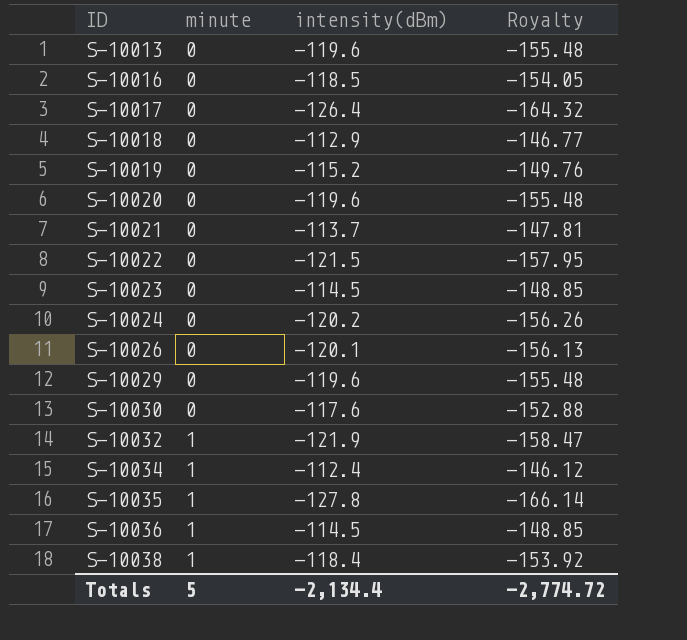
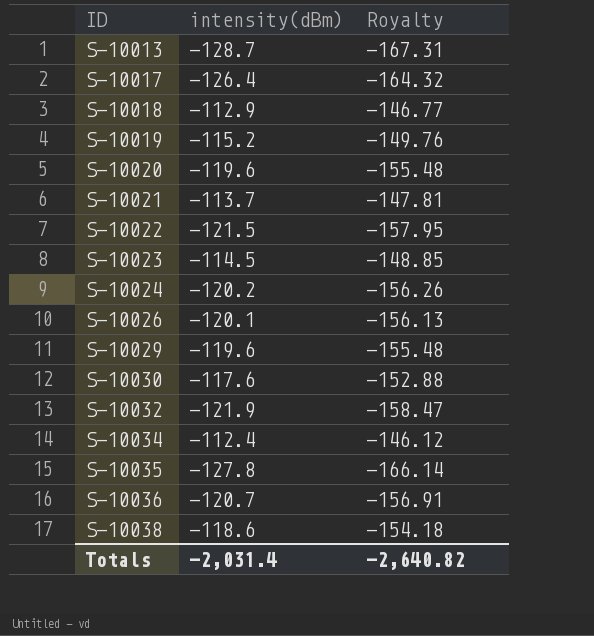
column minute | position: 2 -> none
row S-10016: 0 | -118.5 | -154.05 -> none
S-10013 | intensity(dBm): -119.6 -> -128.7
S-10013 | Royalty: -155.48 -> -167.31
S-10036 | intensity(dBm): -114.5 -> -120.7
S-10036 | Royalty: -148.85 -> -156.91
S-10038 | intensity(dBm): -118.4 -> -118.6
S-10038 | Royalty: -153.92 -> -154.18
Totals | intensity(dBm): -2,134.4 -> -2,031.4
Totals | Royalty: -2,774.72 -> -2,640.82

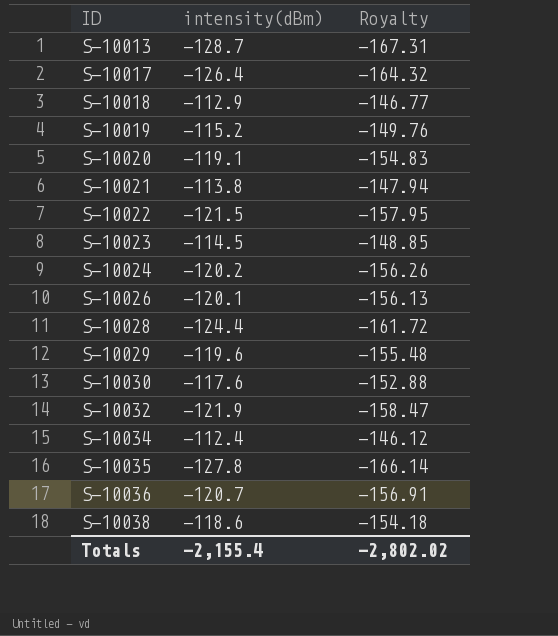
S-10020 | intensity(dBm): -119.6 -> -119.1
S-10020 | Royalty: -155.48 -> -154.83
S-10021 | intensity(dBm): -113.7 -> -113.8
S-10021 | Royalty: -147.81 -> -147.94
row S-10028: none -> -124.4 | -161.72
Totals | intensity(dBm): -2,031.4 -> -2,155.4
Totals | Royalty: -2,640.82 -> -2,802.02

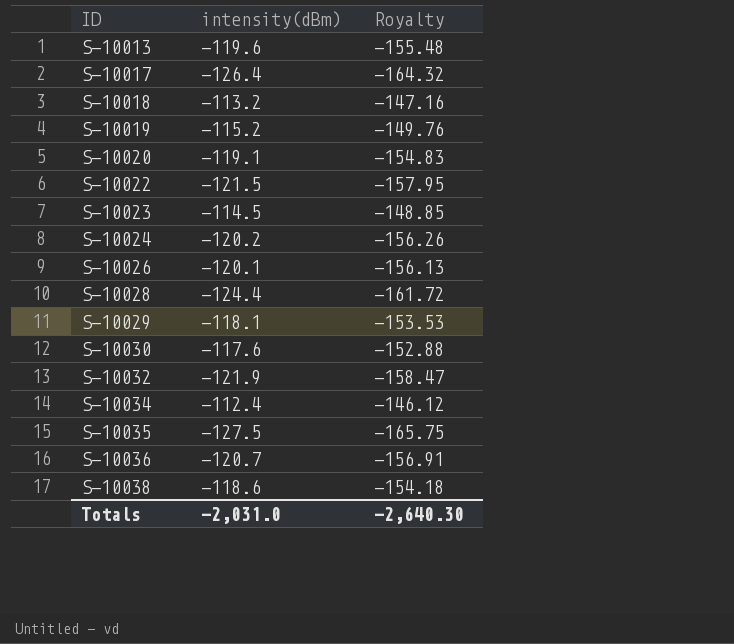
row S-10021: -113.8 | -147.94 -> none
S-10013 | intensity(dBm): -128.7 -> -119.6
S-10013 | Royalty: -167.31 -> -155.48
S-10018 | intensity(dBm): -112.9 -> -113.2
S-10018 | Royalty: -146.77 -> -147.16
S-10029 | intensity(dBm): -119.6 -> -118.1
S-10029 | Royalty: -155.48 -> -153.53
S-10035 | intensity(dBm): -127.8 -> -127.5
S-10035 | Royalty: -166.14 -> -165.75
Totals | intensity(dBm): -2,155.4 -> -2,031.0
Totals | Royalty: -2,802.02 -> -2,640.30

